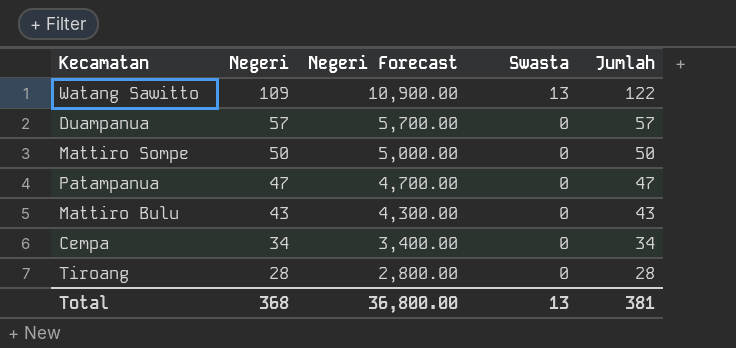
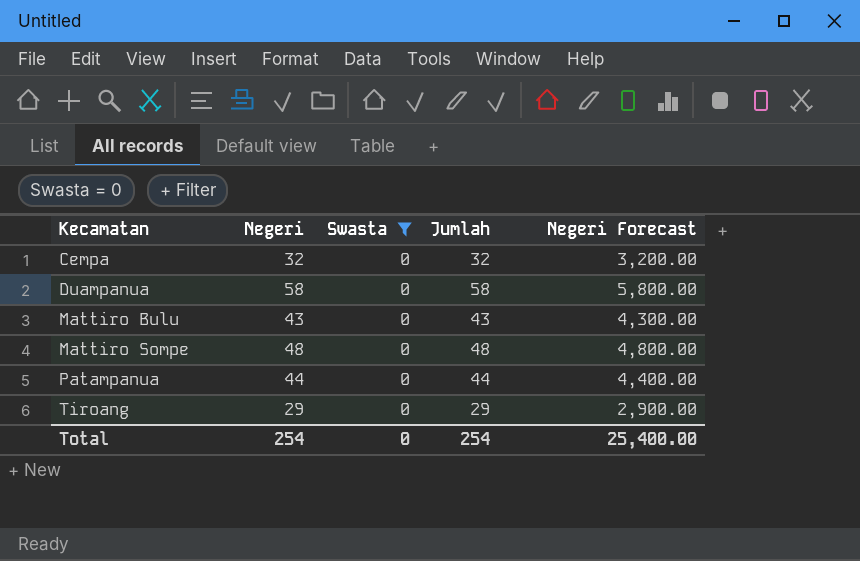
filter: none -> Swasta = 0
row order: Negeri descending -> Kecamatan ascending
column Negeri Forecast | position: 3 -> 5
Cempa | Negeri: 34 -> 32
Cempa | Jumlah: 34 -> 32
Cempa | Negeri Forecast: 3,400.00 -> 3,200.00
Duampanua | Negeri: 57 -> 58
Duampanua | Jumlah: 57 -> 58
Duampanua | Negeri Forecast: 5,700.00 -> 5,800.00
Mattiro Sompe | Negeri: 50 -> 48
Mattiro Sompe | Jumlah: 50 -> 48
Mattiro Sompe | Negeri Forecast: 5,000.00 -> 4,800.00
Patampanua | Negeri: 47 -> 44
Patampanua | Jumlah: 47 -> 44
Patampanua | Negeri Forecast: 4,700.00 -> 4,400.00
Tiroang | Negeri: 28 -> 29
Tiroang | Jumlah: 28 -> 29
Tiroang | Negeri Forecast: 2,800.00 -> 2,900.00
Total | Negeri: 368 -> 254
Total | Swasta: 13 -> 0
Total | Jumlah: 381 -> 254
Total | Negeri Forecast: 36,800.00 -> 25,400.00

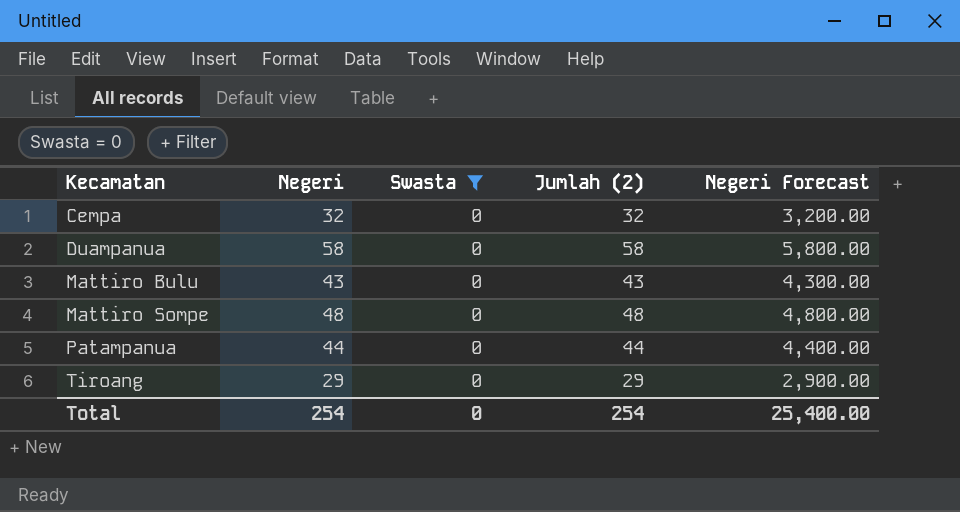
column name: Jumlah -> Jumlah (2)

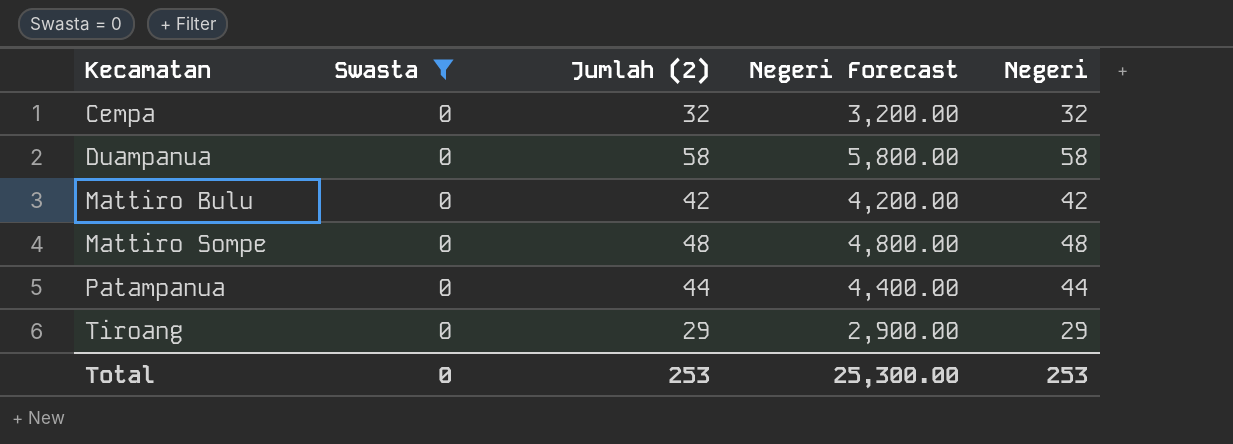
column Negeri | position: 2 -> 5
Mattiro Bulu | Jumlah (2): 43 -> 42
Mattiro Bulu | Negeri Forecast: 4,300.00 -> 4,200.00
Mattiro Bulu | Negeri: 43 -> 42
Total | Jumlah (2): 254 -> 253
Total | Negeri Forecast: 25,400.00 -> 25,300.00
Total | Negeri: 254 -> 253

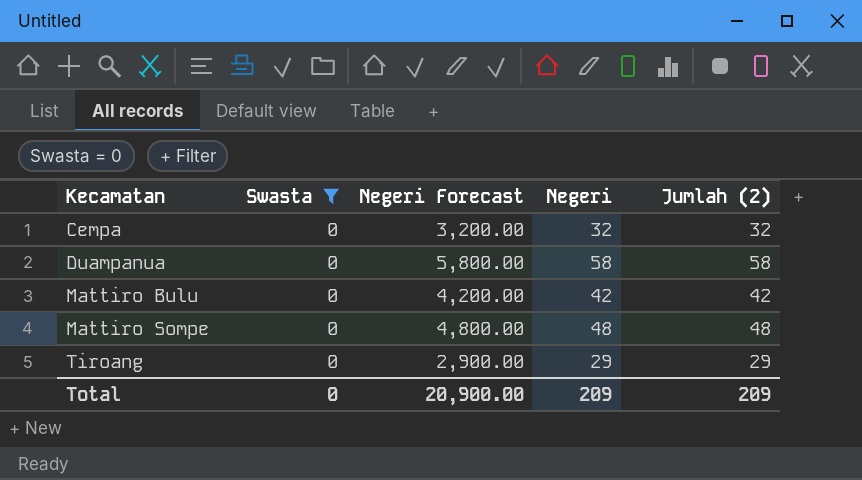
column Jumlah (2) | position: 3 -> 5
row Patampanua: 0 | 44 | 4,400.00 | 44 -> none
Total | Negeri Forecast: 25,300.00 -> 20,900.00
Total | Negeri: 253 -> 209
Total | Jumlah (2): 253 -> 209

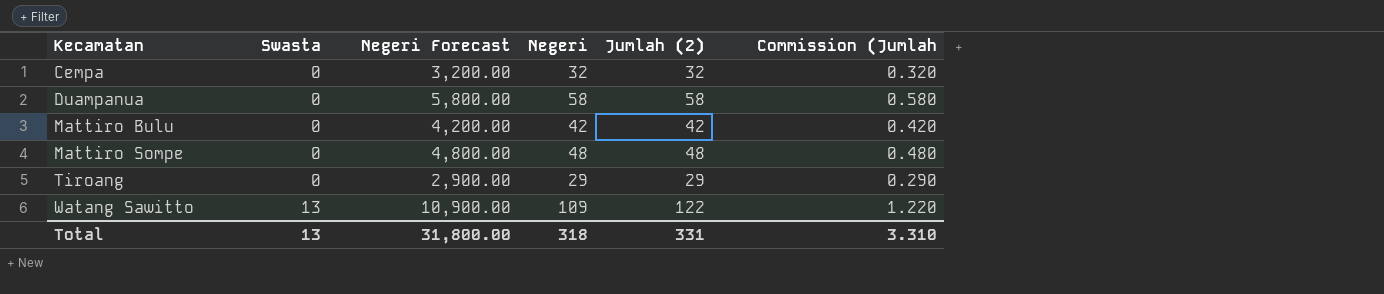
filter: Swasta = 0 -> none
column Commission (Jumlah | formula: none -> [Jumlah (2)] * 0.01
Total | Swasta: 0 -> 13
Total | Negeri Forecast: 20,900.00 -> 31,800.00
Total | Negeri: 209 -> 318
Total | Jumlah (2): 209 -> 331

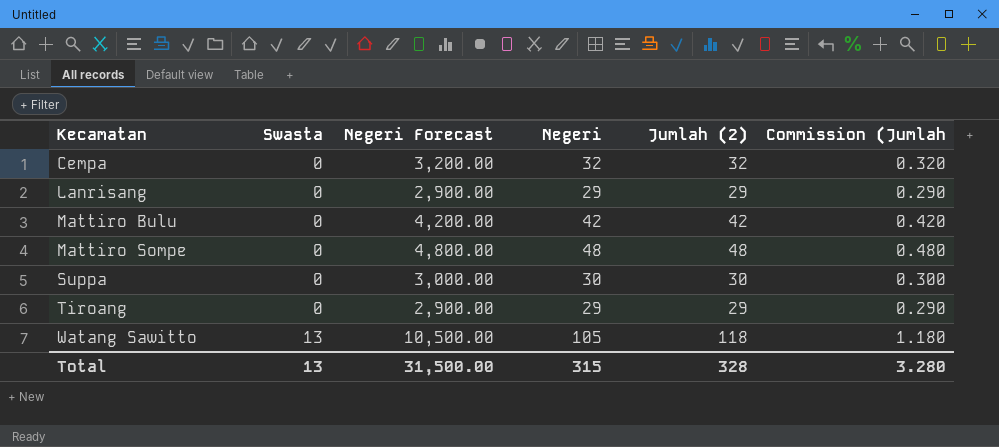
row Duampanua: 0 | 5,800.00 | 58 | 58 | 0.580 -> none
row Lanrisang: none -> 0 | 2,900.00 | 29 | 29 | 0.290
row Suppa: none -> 0 | 3,000.00 | 30 | 30 | 0.300
Watang Sawitto | Negeri Forecast: 10,900.00 -> 10,500.00
Watang Sawitto | Negeri: 109 -> 105
Watang Sawitto | Jumlah (2): 122 -> 118
Watang Sawitto | Commission (Jumlah: 1.220 -> 1.180
Total | Negeri Forecast: 31,800.00 -> 31,500.00
Total | Negeri: 318 -> 315
Total | Jumlah (2): 331 -> 328
Total | Commission (Jumlah: 3.310 -> 3.280

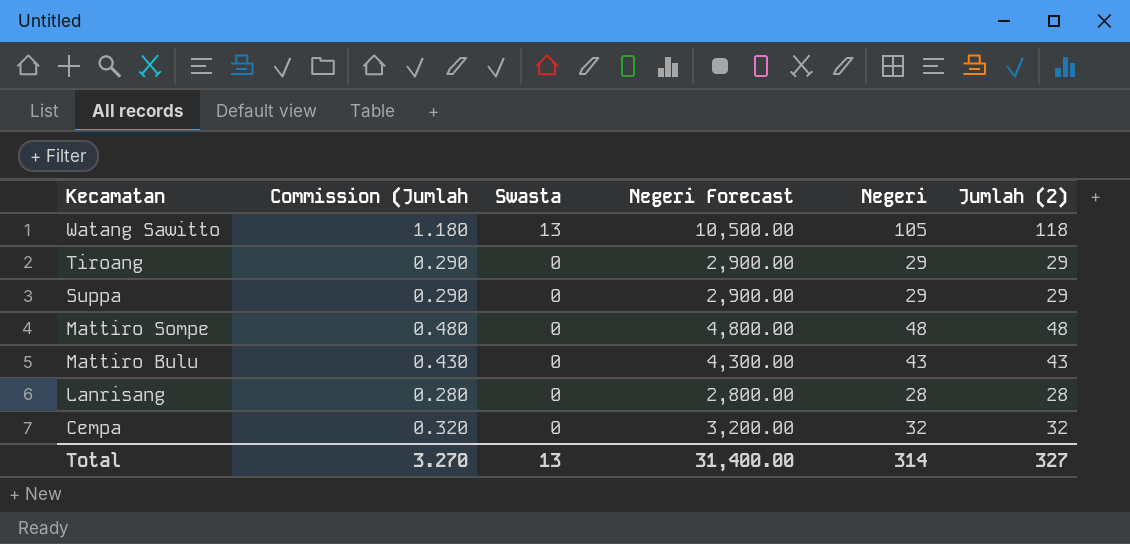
row order: Kecamatan ascending -> Kecamatan descending
column Commission (Jumlah | position: 6 -> 2
Suppa | Commission (Jumlah: 0.300 -> 0.290
Suppa | Negeri Forecast: 3,000.00 -> 2,900.00
Suppa | Negeri: 30 -> 29
Suppa | Jumlah (2): 30 -> 29
Mattiro Bulu | Commission (Jumlah: 0.420 -> 0.430
Mattiro Bulu | Negeri Forecast: 4,200.00 -> 4,300.00
Mattiro Bulu | Negeri: 42 -> 43
Mattiro Bulu | Jumlah (2): 42 -> 43
Lanrisang | Commission (Jumlah: 0.290 -> 0.280
Lanrisang | Negeri Forecast: 2,900.00 -> 2,800.00
Lanrisang | Negeri: 29 -> 28
Lanrisang | Jumlah (2): 29 -> 28
Total | Commission (Jumlah: 3.280 -> 3.270
Total | Negeri Forecast: 31,500.00 -> 31,400.00
Total | Negeri: 315 -> 314
Total | Jumlah (2): 328 -> 327

